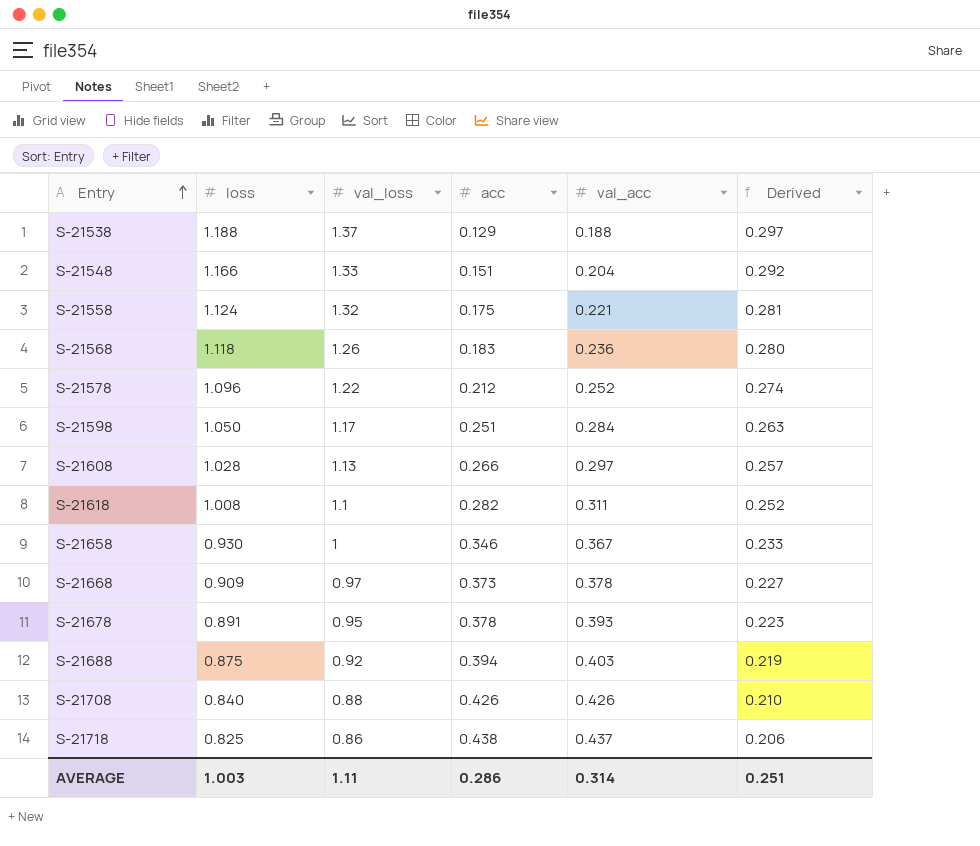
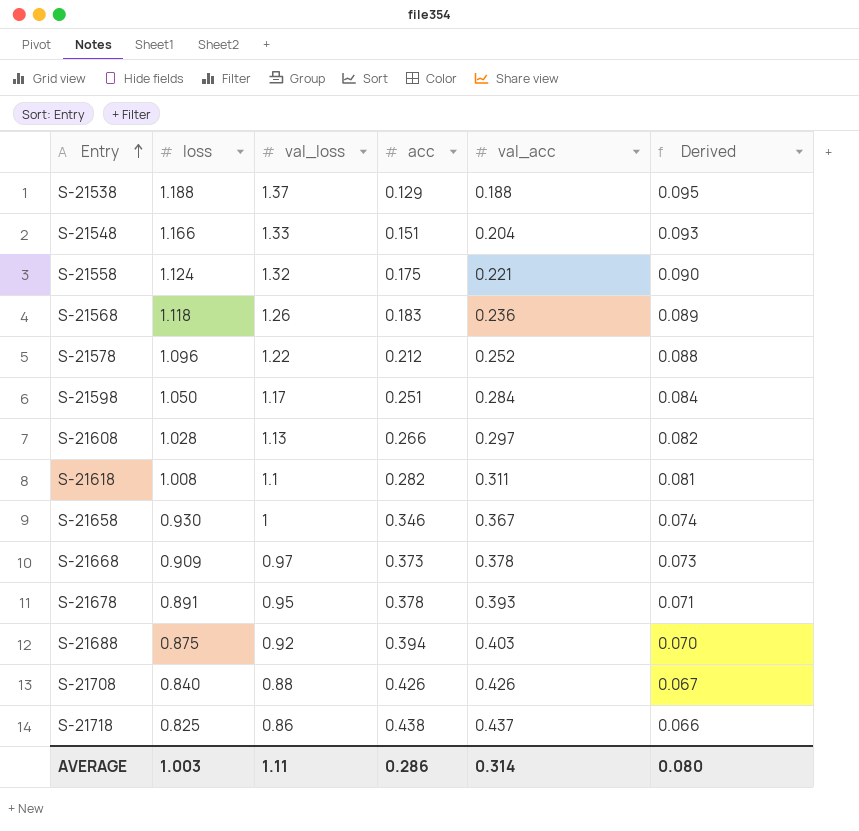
column Derived | formula: [loss] * 0.25 -> [loss] * 0.08
AVERAGE | Derived: 0.251 -> 0.080

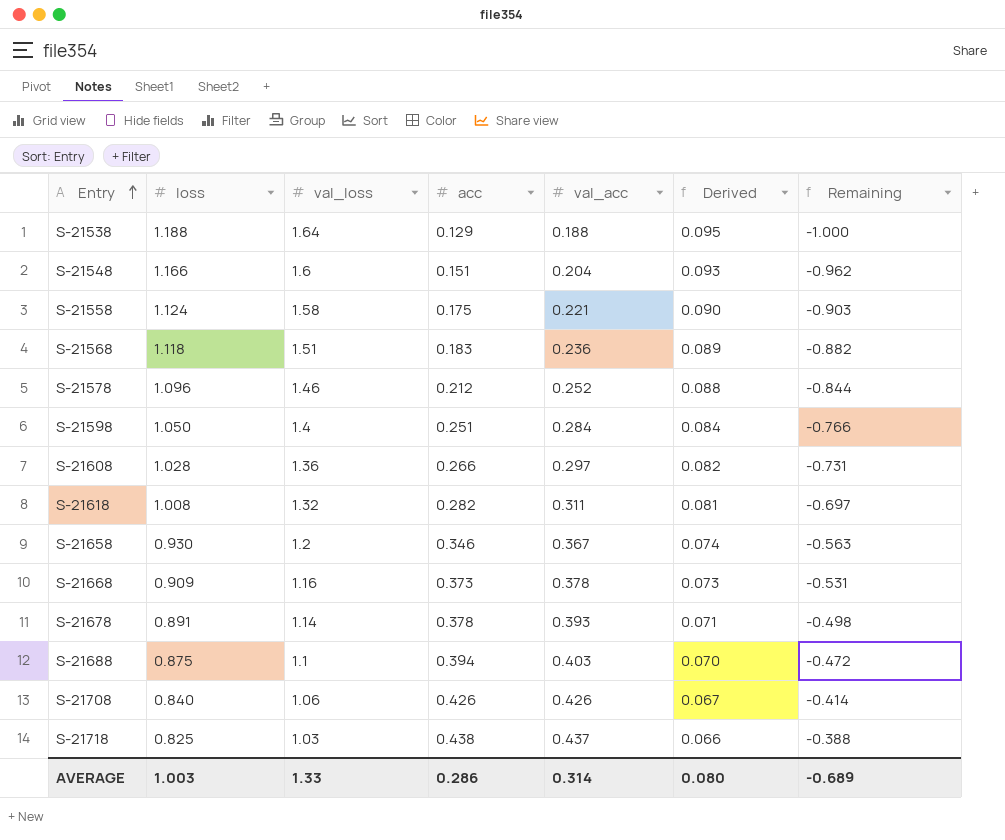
column Remaining | formula: none -> [val_acc] - [loss]
S-21538 | val_loss: 1.37 -> 1.64
S-21548 | val_loss: 1.33 -> 1.6
S-21558 | val_loss: 1.32 -> 1.58
S-21568 | val_loss: 1.26 -> 1.51
S-21578 | val_loss: 1.22 -> 1.46
S-21598 | val_loss: 1.17 -> 1.4
S-21608 | val_loss: 1.13 -> 1.36
S-21618 | val_loss: 1.1 -> 1.32
S-21658 | val_loss: 1 -> 1.2
S-21668 | val_loss: 0.97 -> 1.16
S-21678 | val_loss: 0.95 -> 1.14
S-21688 | val_loss: 0.92 -> 1.1
S-21708 | val_loss: 0.88 -> 1.06
S-21718 | val_loss: 0.86 -> 1.03
AVERAGE | val_loss: 1.11 -> 1.33

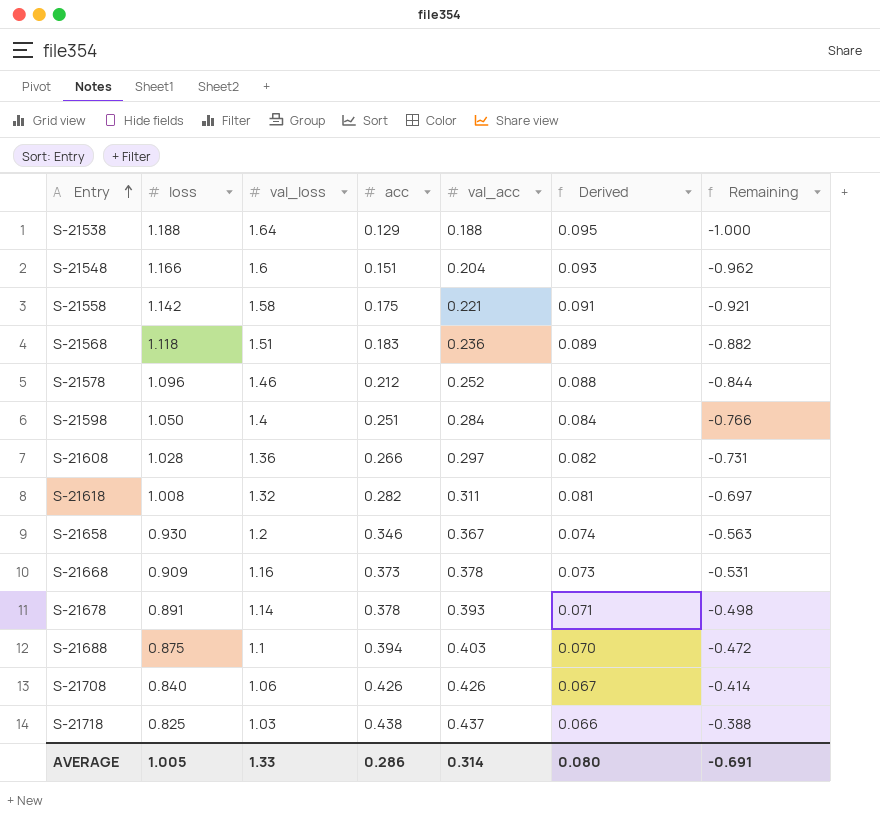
S-21558 | loss: 1.124 -> 1.142
S-21558 | Derived: 0.090 -> 0.091
S-21558 | Remaining: -0.903 -> -0.921
AVERAGE | loss: 1.003 -> 1.005
AVERAGE | Remaining: -0.689 -> -0.691

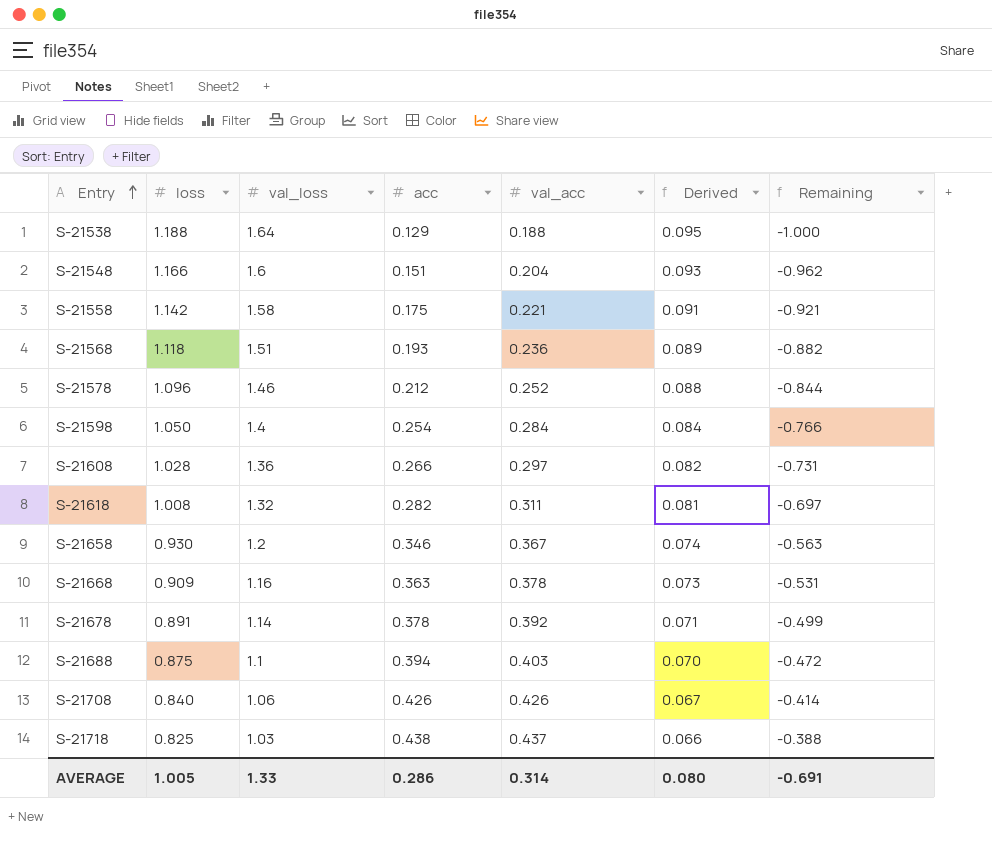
S-21568 | acc: 0.183 -> 0.193
S-21598 | acc: 0.251 -> 0.254
S-21668 | acc: 0.373 -> 0.363
S-21678 | val_acc: 0.393 -> 0.392
S-21678 | Remaining: -0.498 -> -0.499

